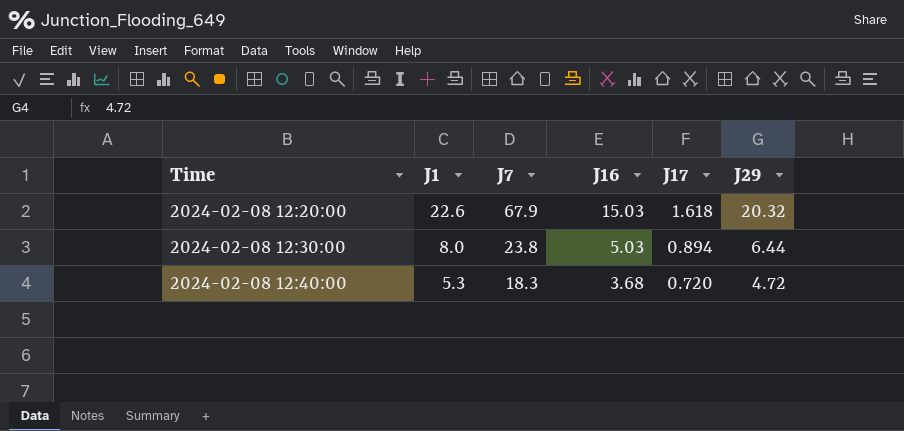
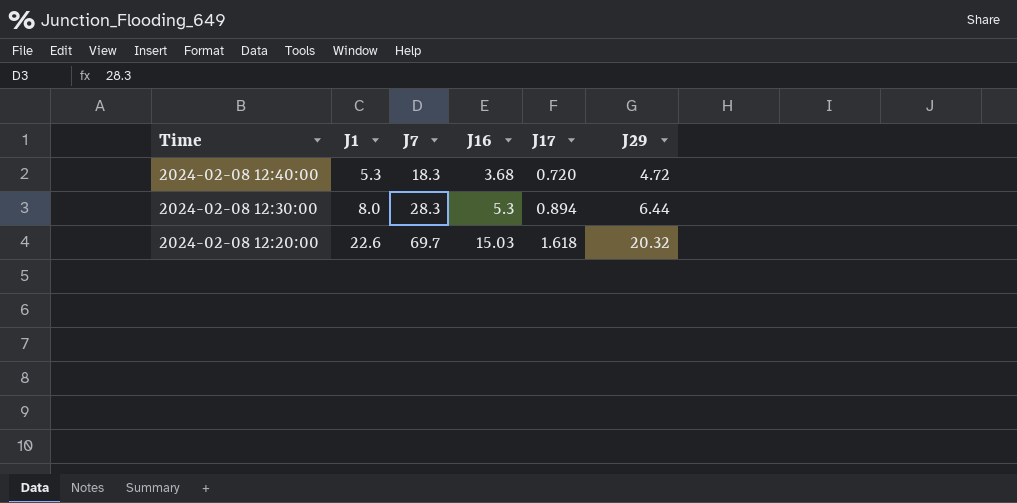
row order: Time ascending -> Time descending
2024-02-08 12:30:00 | J7: 23.8 -> 28.3
2024-02-08 12:30:00 | J16: 5.03 -> 5.3
2024-02-08 12:20:00 | J7: 67.9 -> 69.7

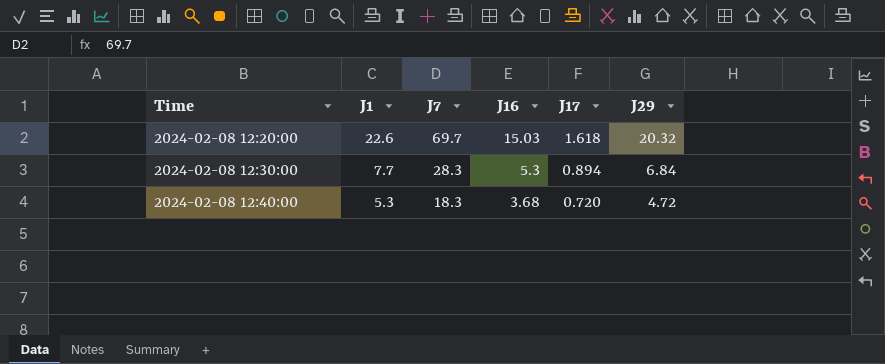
row order: Time descending -> Time ascending
2024-02-08 12:30:00 | J1: 8.0 -> 7.7
2024-02-08 12:30:00 | J29: 6.44 -> 6.84

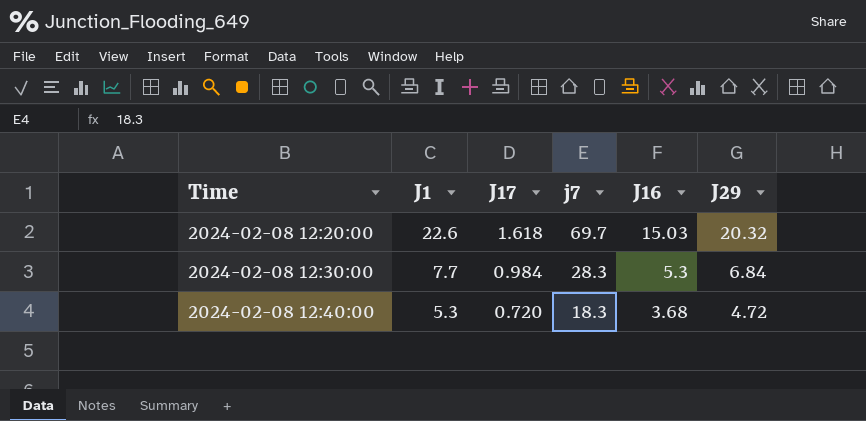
column J17 | position: 5 -> 3
column name: J7 -> j7
2024-02-08 12:30:00 | J17: 0.894 -> 0.984

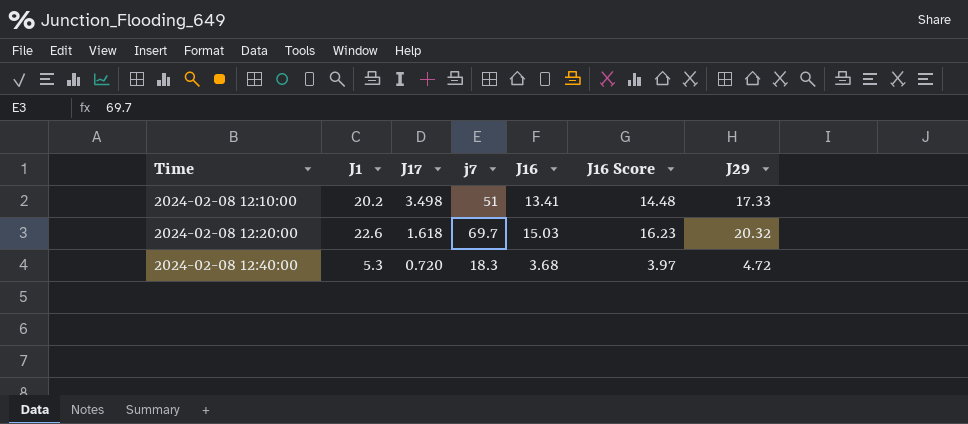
column J16 Score | formula: none -> [J16] * 1.08
row 2024-02-08 12:30:00: 7.7 | 0.984 | 28.3 | 5.3 | 6.84 -> none
row 2024-02-08 12:10:00: none -> 20.2 | 3.498 | 51 | 13.41 | 14.48 | 17.33

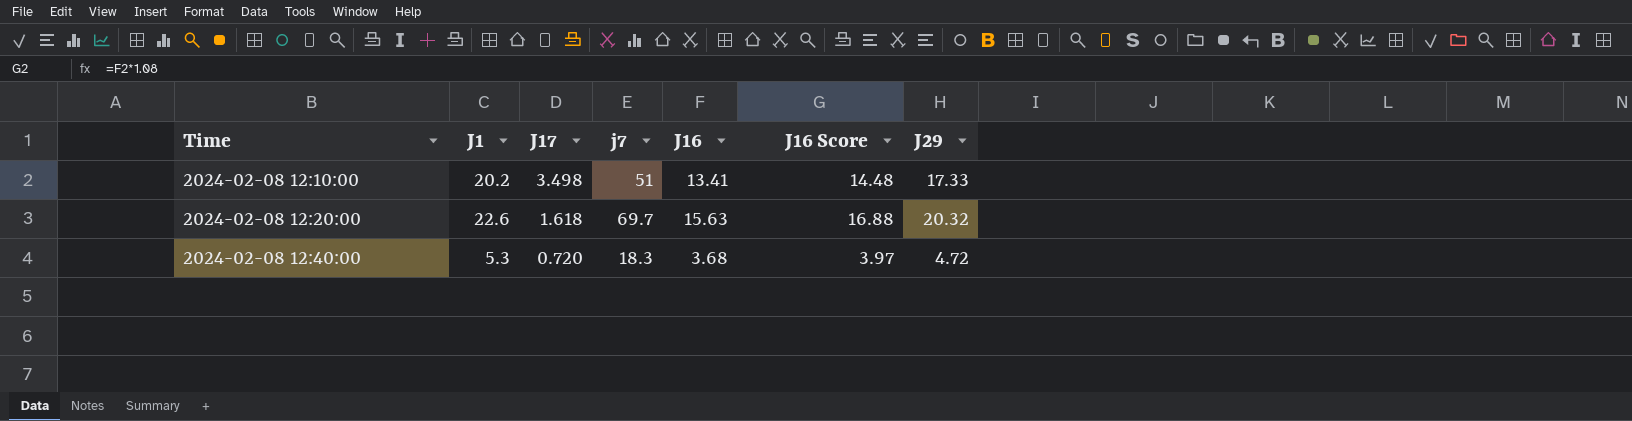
2024-02-08 12:20:00 | J16: 15.03 -> 15.63
2024-02-08 12:20:00 | J16 Score: 16.23 -> 16.88

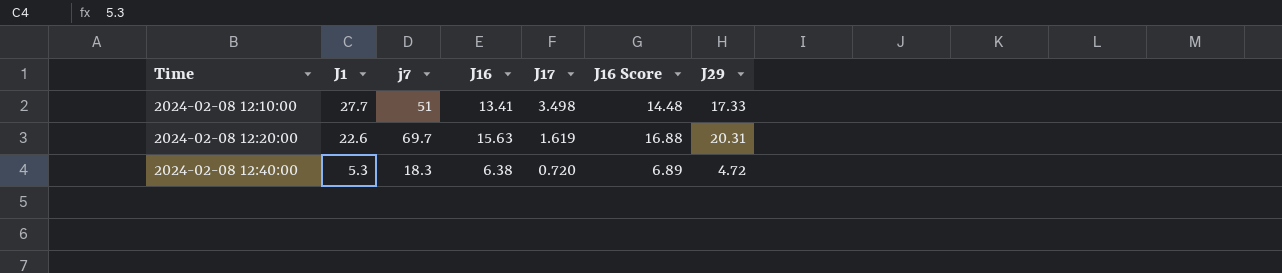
column J17 | position: 3 -> 5
2024-02-08 12:10:00 | J1: 20.2 -> 27.7
2024-02-08 12:20:00 | J17: 1.618 -> 1.619
2024-02-08 12:20:00 | J29: 20.32 -> 20.31
2024-02-08 12:40:00 | J16: 3.68 -> 6.38
2024-02-08 12:40:00 | J16 Score: 3.97 -> 6.89

